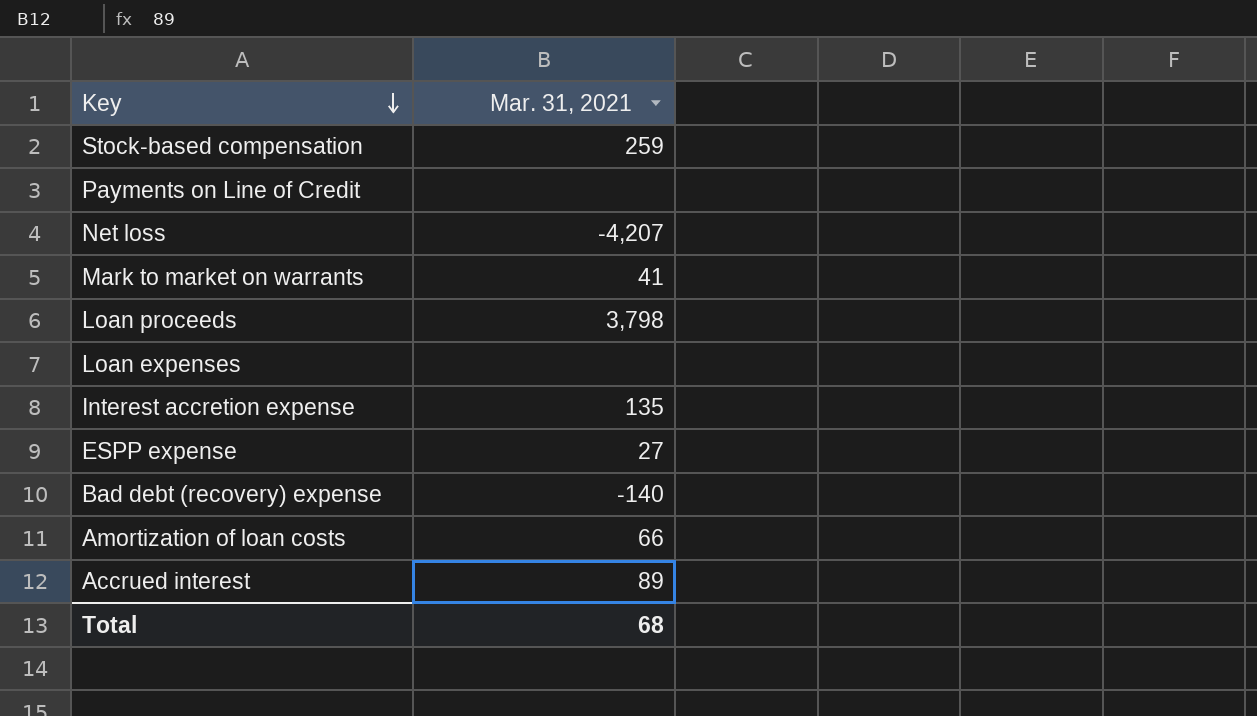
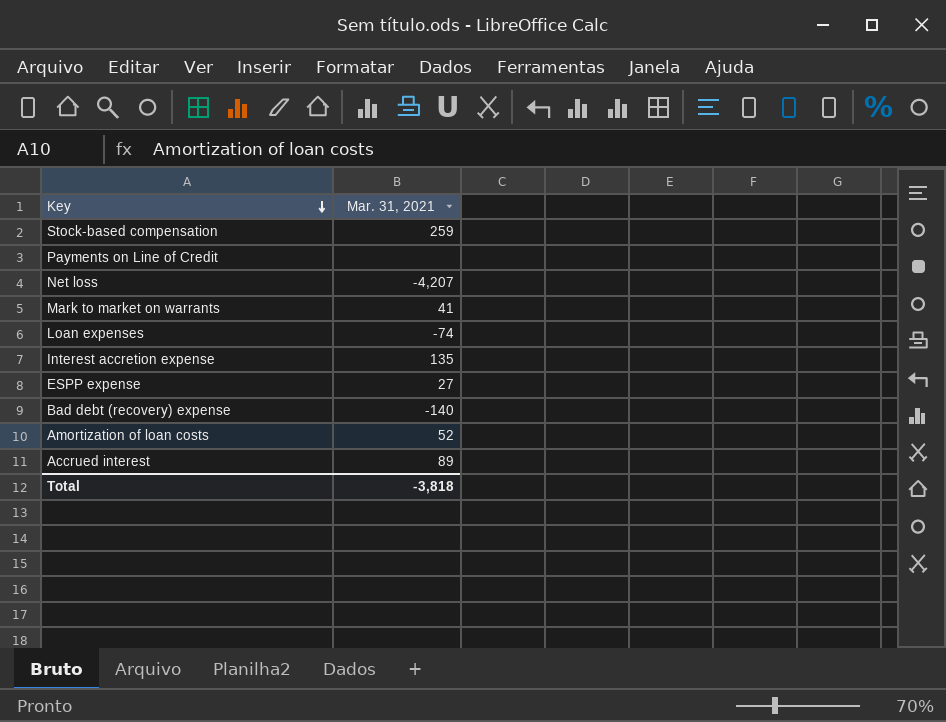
row Loan proceeds: 3,798 -> none
Loan expenses | Mar. 31, 2021: none -> -74
Amortization of loan costs | Mar. 31, 2021: 66 -> 52
Total | Mar. 31, 2021: 68 -> -3,818

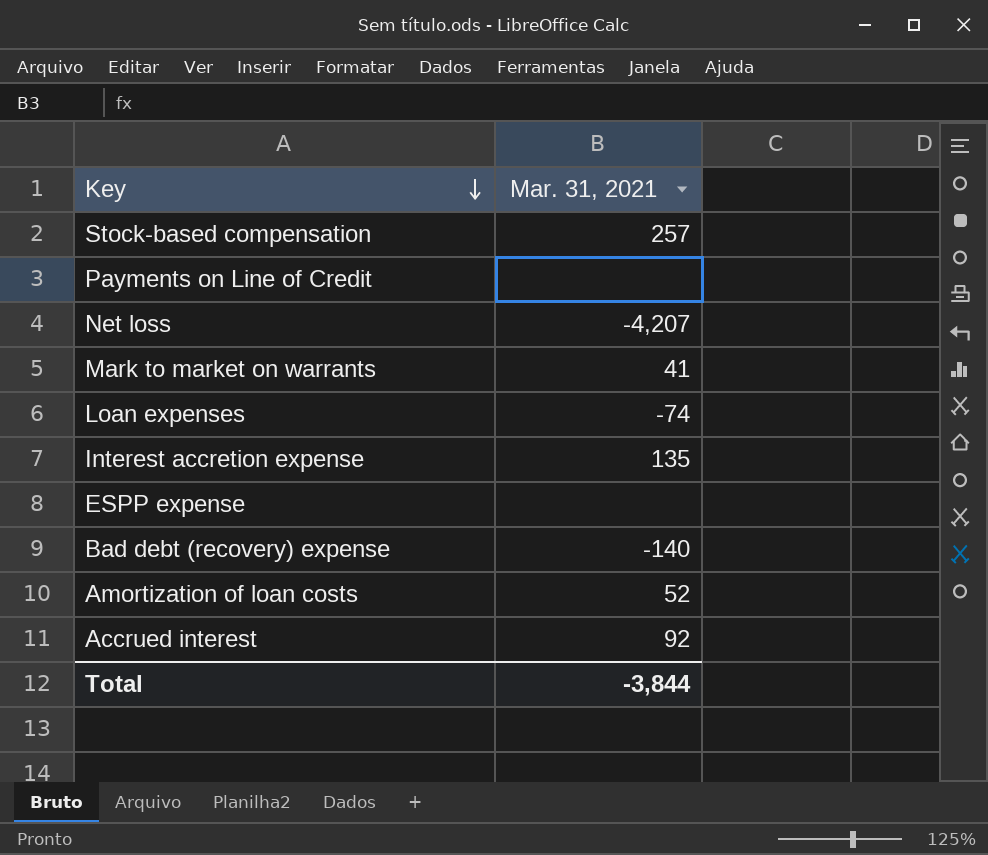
Stock-based compensation | Mar. 31, 2021: 259 -> 257
ESPP expense | Mar. 31, 2021: 27 -> none
Accrued interest | Mar. 31, 2021: 89 -> 92
Total | Mar. 31, 2021: -3,818 -> -3,844

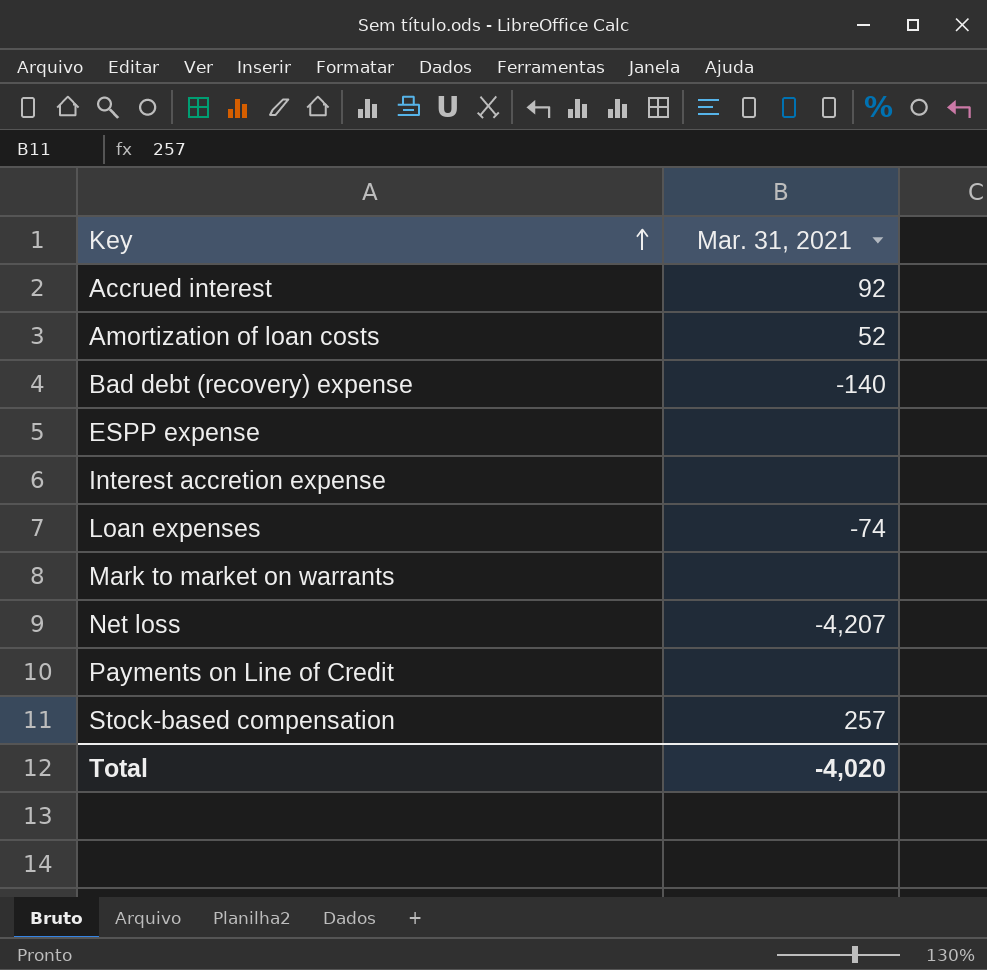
row order: Key descending -> Key ascending
Interest accretion expense | Mar. 31, 2021: 135 -> none
Mark to market on warrants | Mar. 31, 2021: 41 -> none
Total | Mar. 31, 2021: -3,844 -> -4,020

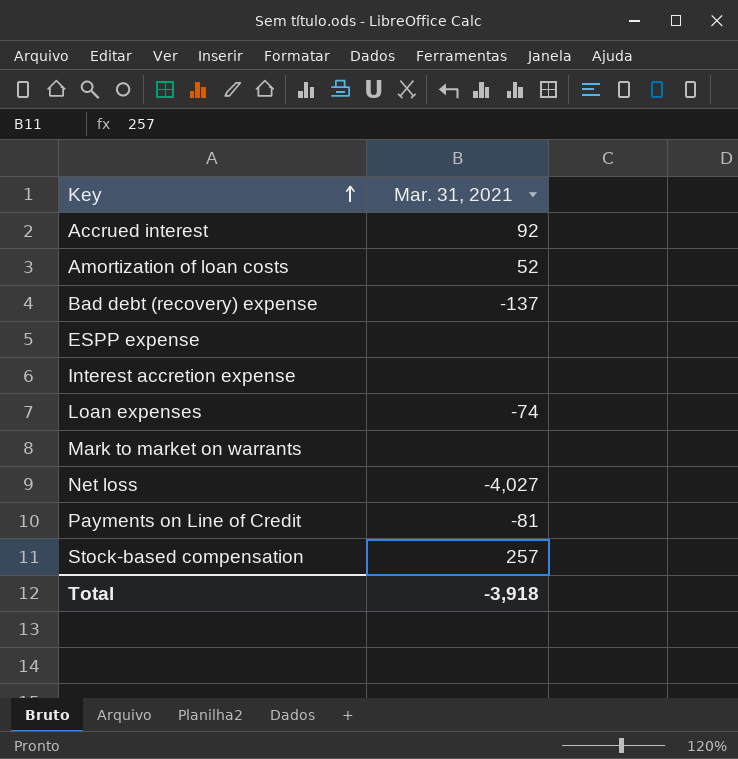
Bad debt (recovery) expense | Mar. 31, 2021: -140 -> -137
Net loss | Mar. 31, 2021: -4,207 -> -4,027
Payments on Line of Credit | Mar. 31, 2021: none -> -81
Total | Mar. 31, 2021: -4,020 -> -3,918

